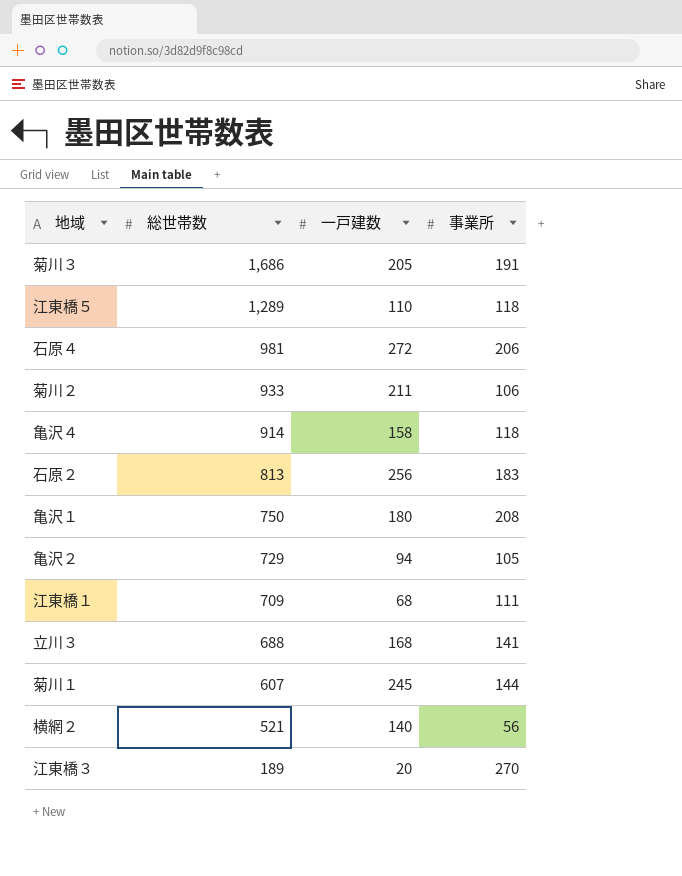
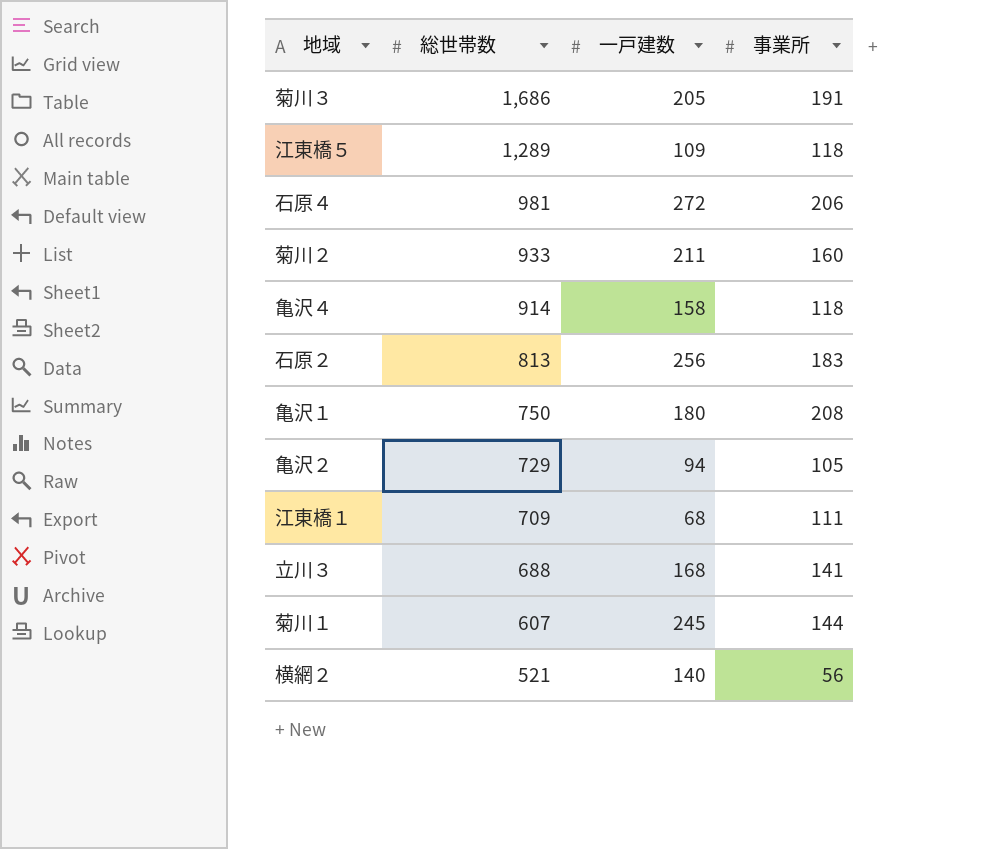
row 江東橋３: 189 | 20 | 270 -> none
江東橋５ | 一戸建数: 110 -> 109
菊川２ | 事業所: 106 -> 160

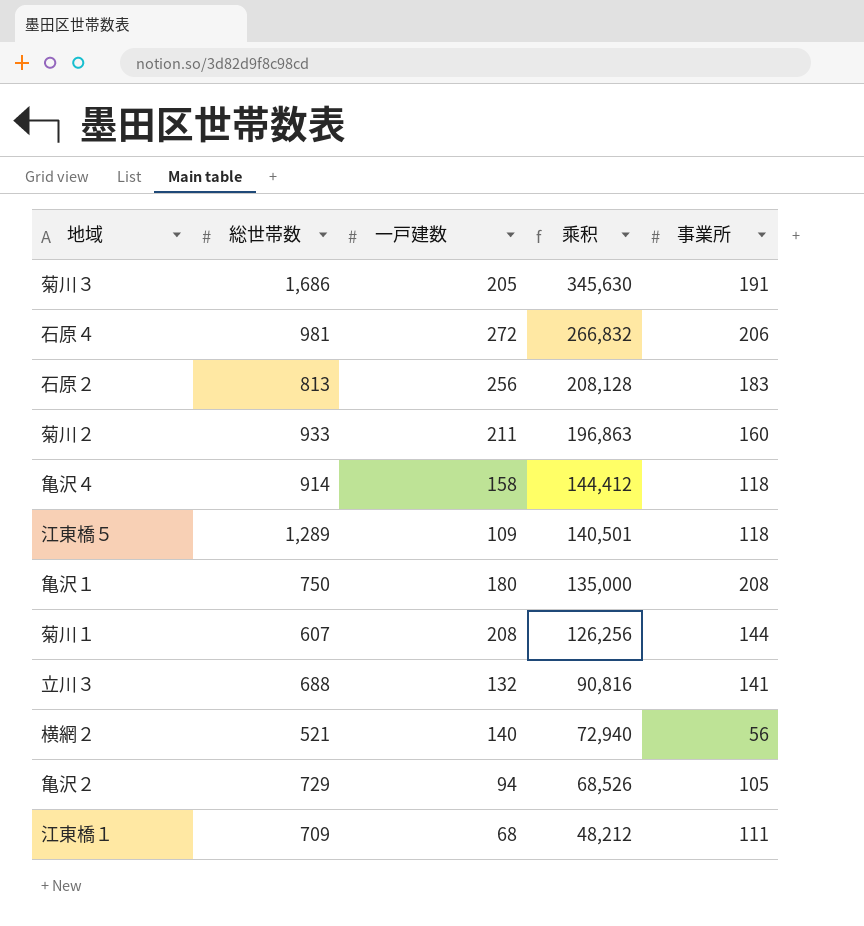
row order: 総世帯数 descending -> 乘积 descending
column 乘积 | formula: none -> [総世帯数] * [一戸建数]
菊川１ | 一戸建数: 245 -> 208
立川３ | 一戸建数: 168 -> 132

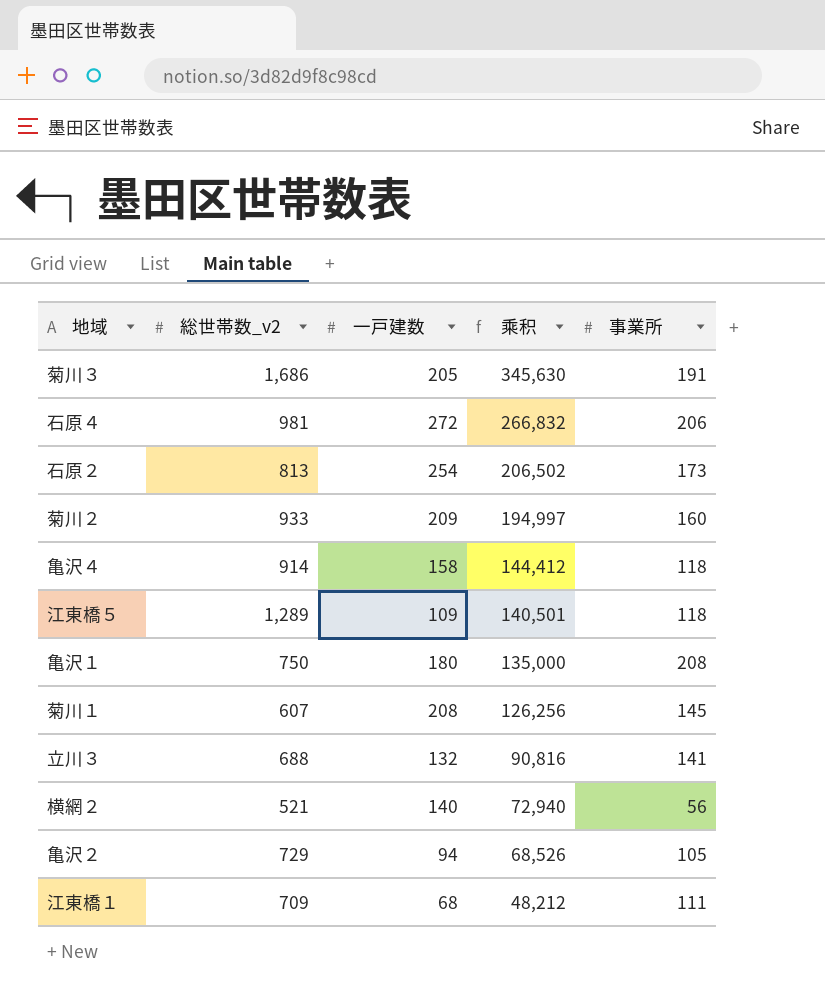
column name: 総世帯数 -> 総世帯数_v2
石原２ | 一戸建数: 256 -> 254
石原２ | 乘积: 208,128 -> 206,502
石原２ | 事業所: 183 -> 173
菊川２ | 一戸建数: 211 -> 209
菊川２ | 乘积: 196,863 -> 194,997
菊川１ | 事業所: 144 -> 145

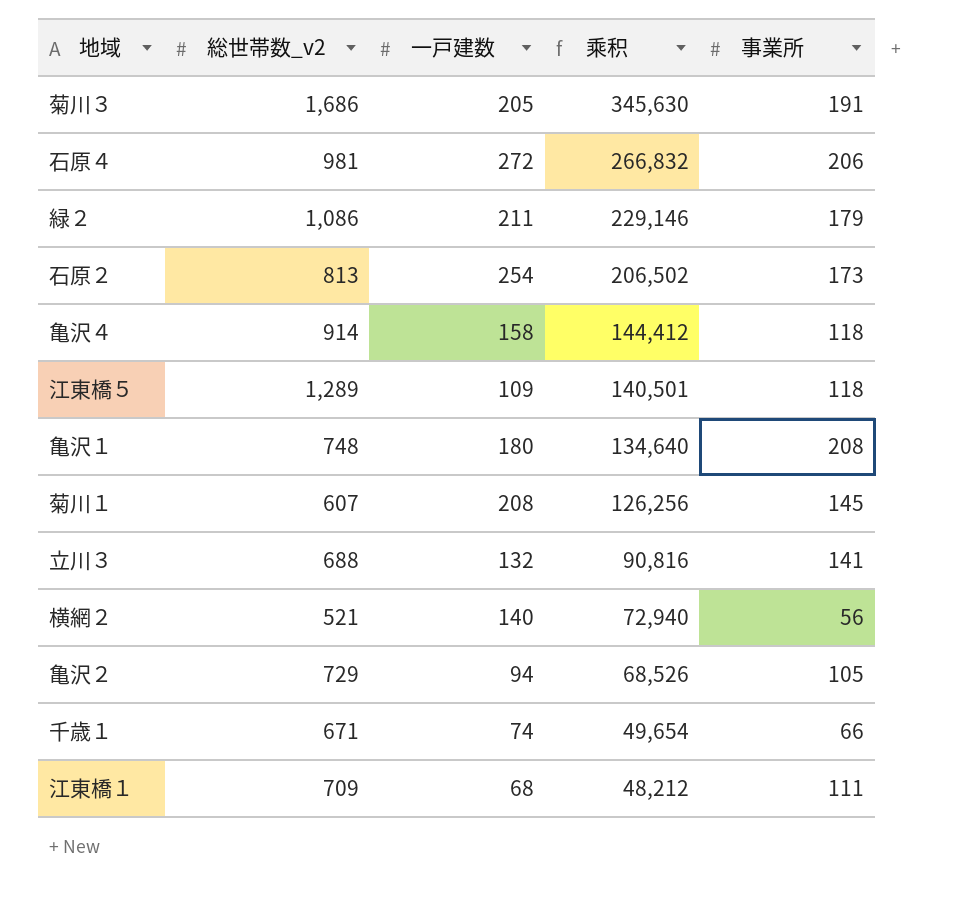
row 菊川２: 933 | 209 | 194,997 | 160 -> none
row 緑２: none -> 1,086 | 211 | 229,146 | 179
亀沢１ | 総世帯数_v2: 750 -> 748
亀沢１ | 乘积: 135,000 -> 134,640
row 千歳１: none -> 671 | 74 | 49,654 | 66

